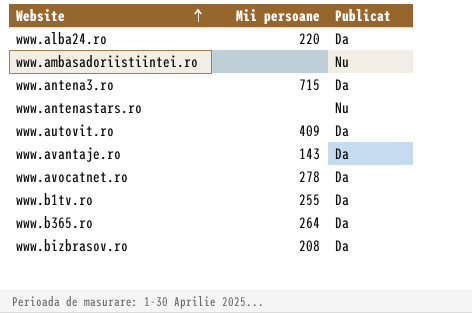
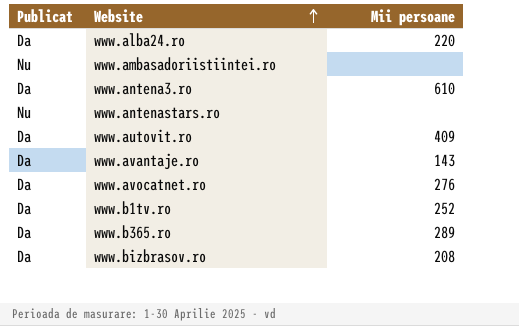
column Publicat | position: 3 -> 1
www.antena3.ro | Mii persoane: 715 -> 610
www.avocatnet.ro | Mii persoane: 278 -> 276
www.b1tv.ro | Mii persoane: 255 -> 252
www.b365.ro | Mii persoane: 264 -> 289

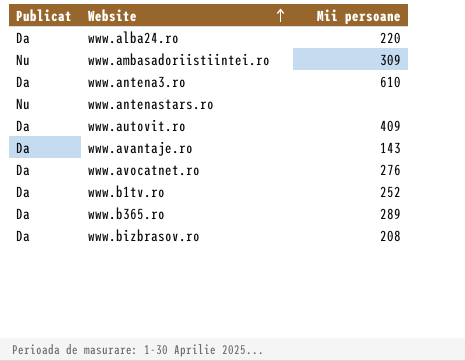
www.ambasadoriistiintei.ro | Mii persoane: none -> 309

